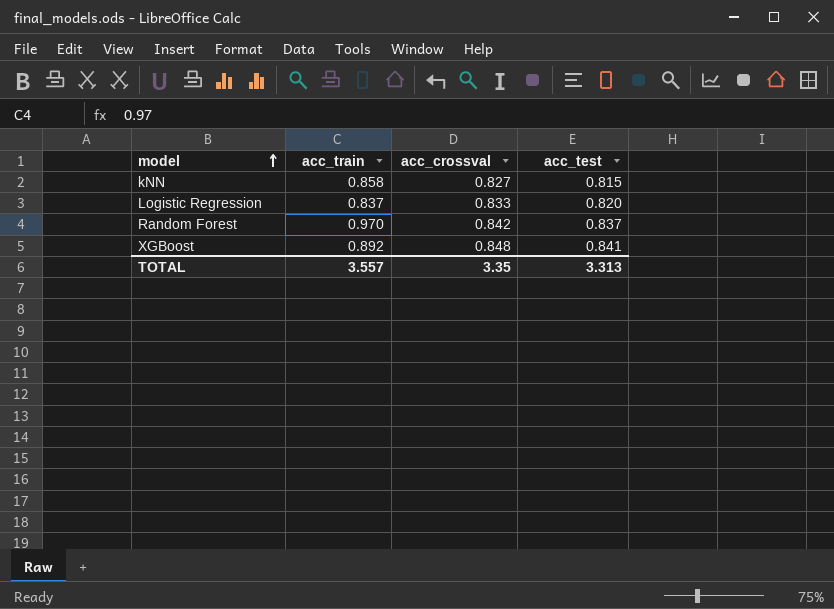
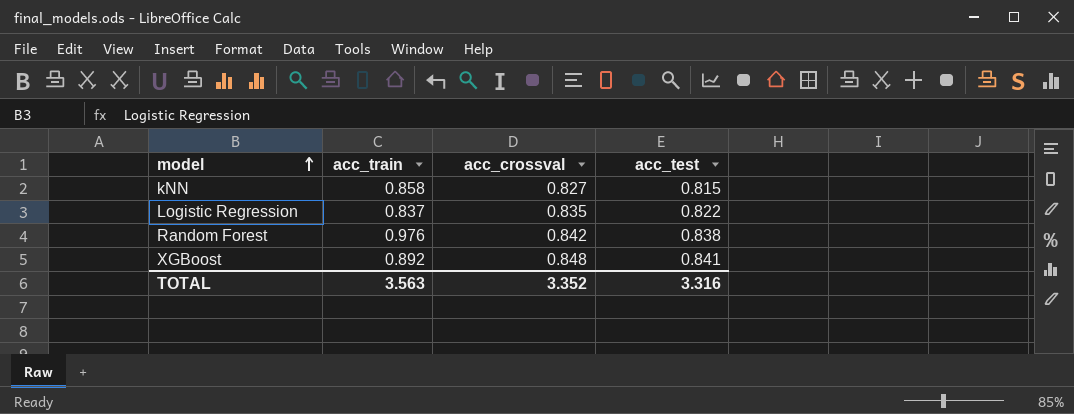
Logistic Regression | acc_crossval: 0.833 -> 0.835
Logistic Regression | acc_test: 0.820 -> 0.822
Random Forest | acc_train: 0.970 -> 0.976
Random Forest | acc_test: 0.837 -> 0.838
TOTAL | acc_train: 3.557 -> 3.563
TOTAL | acc_crossval: 3.35 -> 3.352
TOTAL | acc_test: 3.313 -> 3.316

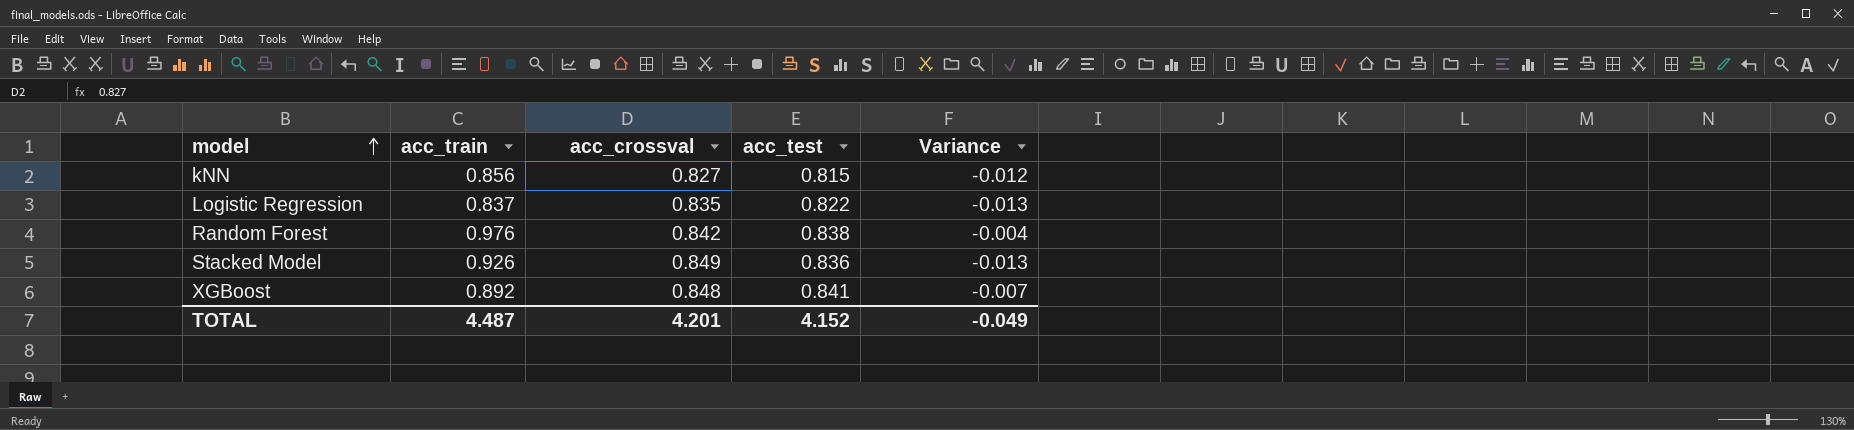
column Variance | formula: none -> [acc_test] - [acc_crossval]
kNN | acc_train: 0.858 -> 0.856
row Stacked Model: none -> 0.926 | 0.849 | 0.836 | -0.013
TOTAL | acc_train: 3.563 -> 4.487
TOTAL | acc_crossval: 3.352 -> 4.201
TOTAL | acc_test: 3.316 -> 4.152

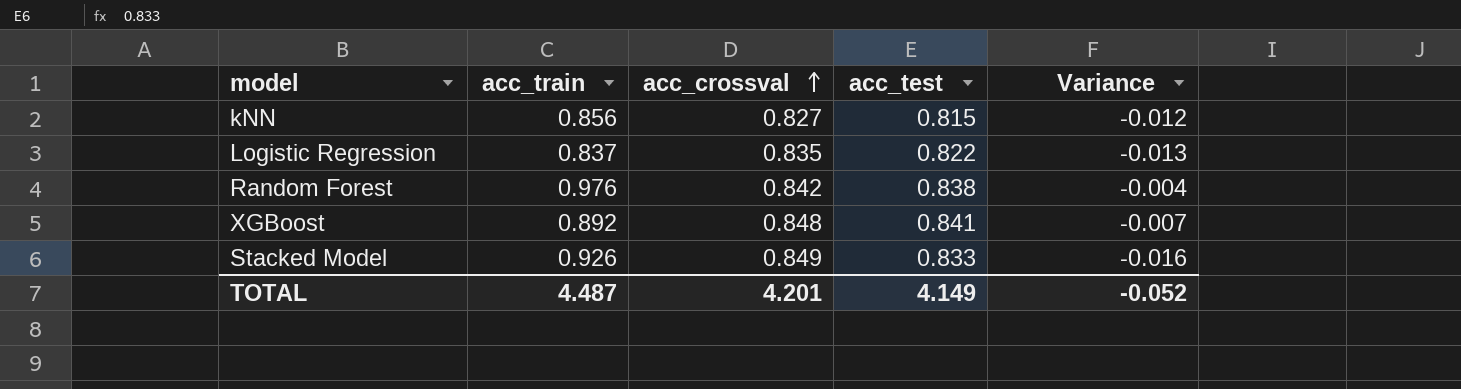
row order: model ascending -> acc_crossval ascending
Stacked Model | acc_test: 0.836 -> 0.833
Stacked Model | Variance: -0.013 -> -0.016
TOTAL | acc_test: 4.152 -> 4.149
TOTAL | Variance: -0.049 -> -0.052

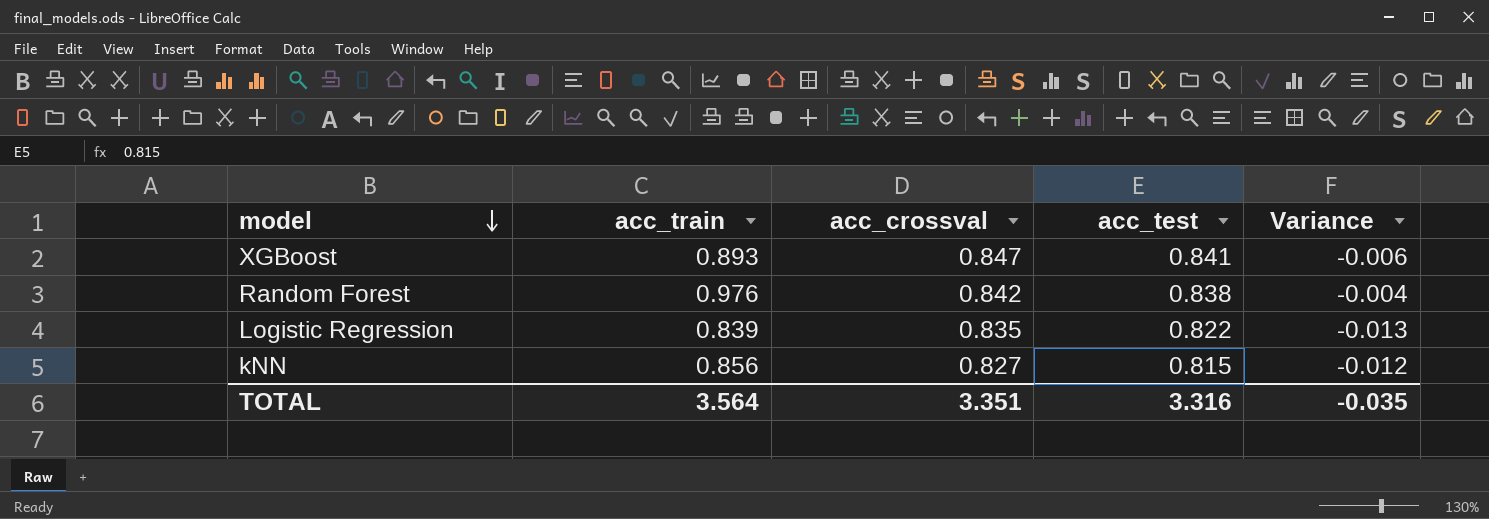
row order: acc_crossval ascending -> model descending
row Stacked Model: 0.926 | 0.849 | 0.833 | -0.016 -> none
XGBoost | acc_train: 0.892 -> 0.893
XGBoost | acc_crossval: 0.848 -> 0.847
XGBoost | Variance: -0.007 -> -0.006
Logistic Regression | acc_train: 0.837 -> 0.839
TOTAL | acc_train: 4.487 -> 3.564
TOTAL | acc_crossval: 4.201 -> 3.351
TOTAL | acc_test: 4.149 -> 3.316
TOTAL | Variance: -0.052 -> -0.035

